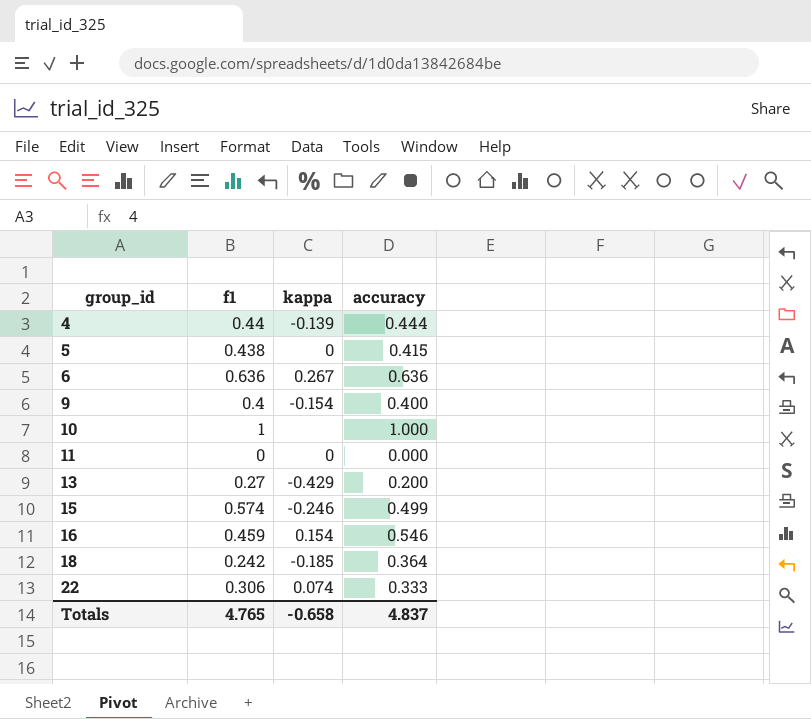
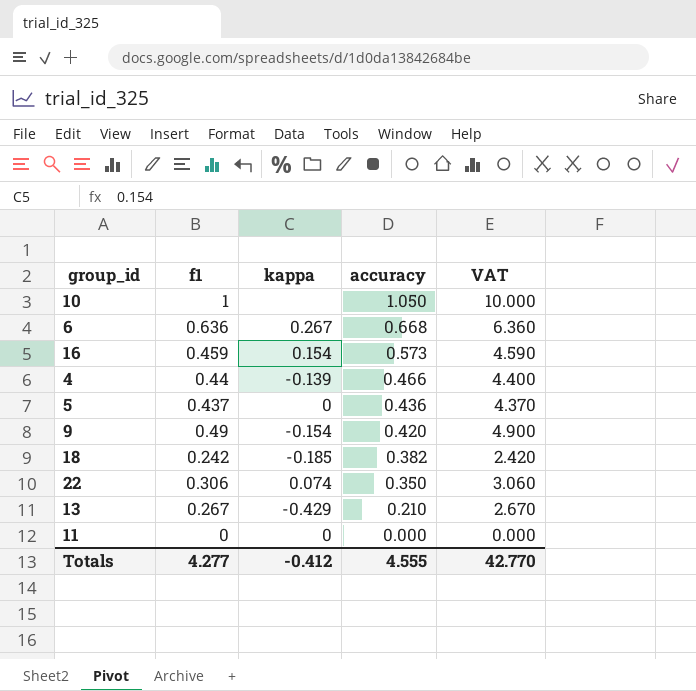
row order: group_id ascending -> accuracy descending
column VAT | formula: none -> [f1] * 10
row 15: 0.574 | -0.246 | 0.499 -> none
10 | accuracy: 1.000 -> 1.050
6 | accuracy: 0.636 -> 0.668
16 | accuracy: 0.546 -> 0.573
4 | accuracy: 0.444 -> 0.466
5 | f1: 0.438 -> 0.437
5 | accuracy: 0.415 -> 0.436
9 | f1: 0.4 -> 0.49
9 | accuracy: 0.400 -> 0.420
18 | accuracy: 0.364 -> 0.382
22 | accuracy: 0.333 -> 0.350
13 | f1: 0.27 -> 0.267
13 | accuracy: 0.200 -> 0.210
Totals | f1: 4.765 -> 4.277
Totals | kappa: -0.658 -> -0.412
Totals | accuracy: 4.837 -> 4.555

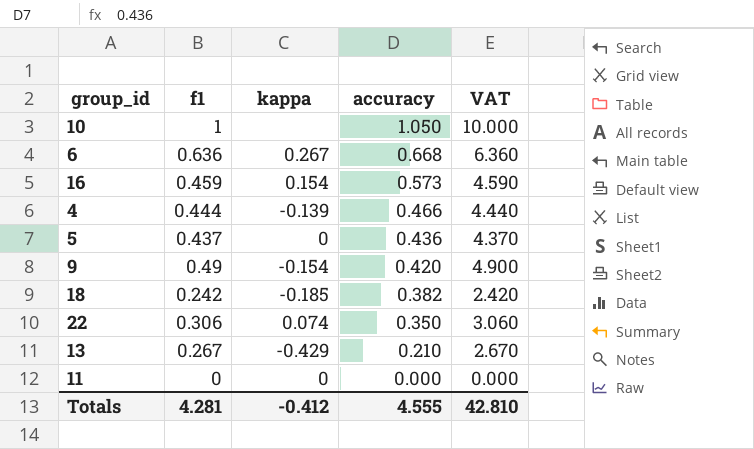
4 | f1: 0.44 -> 0.444
4 | VAT: 4.400 -> 4.440
Totals | f1: 4.277 -> 4.281
Totals | VAT: 42.770 -> 42.810

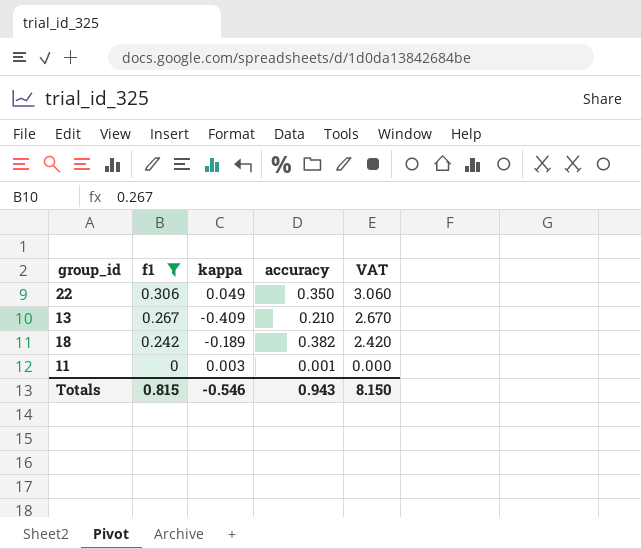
filter: none -> f1 <= 0.306
row order: accuracy descending -> f1 descending
22 | kappa: 0.074 -> 0.049
13 | kappa: -0.429 -> -0.409
18 | kappa: -0.185 -> -0.189
11 | kappa: 0 -> 0.003
11 | accuracy: 0.000 -> 0.001
Totals | f1: 4.281 -> 0.815
Totals | kappa: -0.412 -> -0.546
Totals | accuracy: 4.555 -> 0.943
Totals | VAT: 42.810 -> 8.150

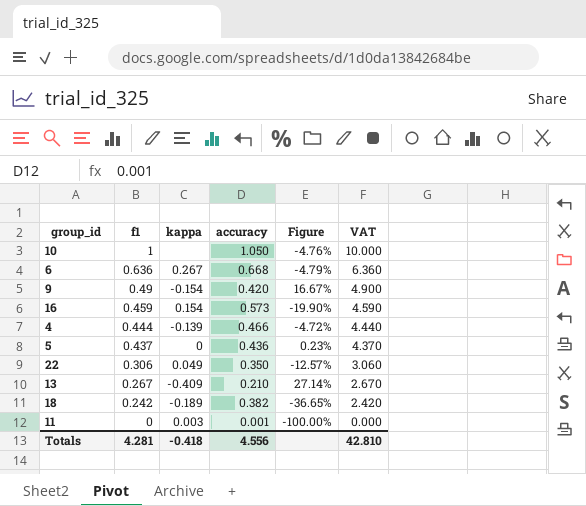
filter: f1 <= 0.306 -> none
column Figure | formula: none -> ([f1] - [accuracy]) / [accuracy]
Totals | f1: 0.815 -> 4.281
Totals | kappa: -0.546 -> -0.418
Totals | accuracy: 0.943 -> 4.556
Totals | VAT: 8.150 -> 42.810

